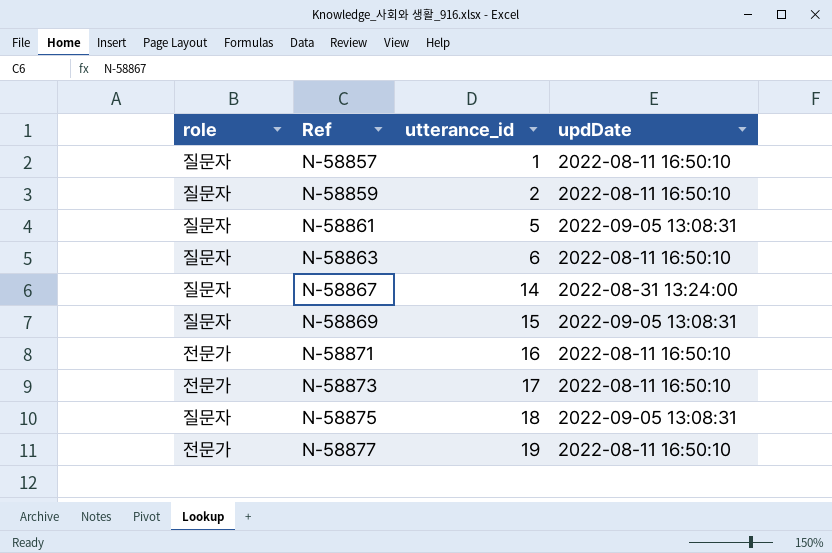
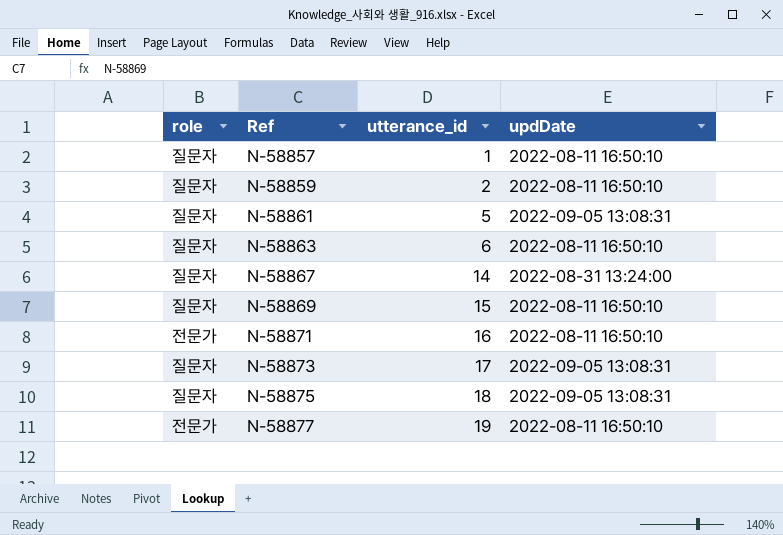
N-58869 | updDate: 2022-09-05 13:08:31 -> 2022-08-11 16:50:10
N-58873 | role: 전문가 -> 질문자
N-58873 | updDate: 2022-08-11 16:50:10 -> 2022-09-05 13:08:31

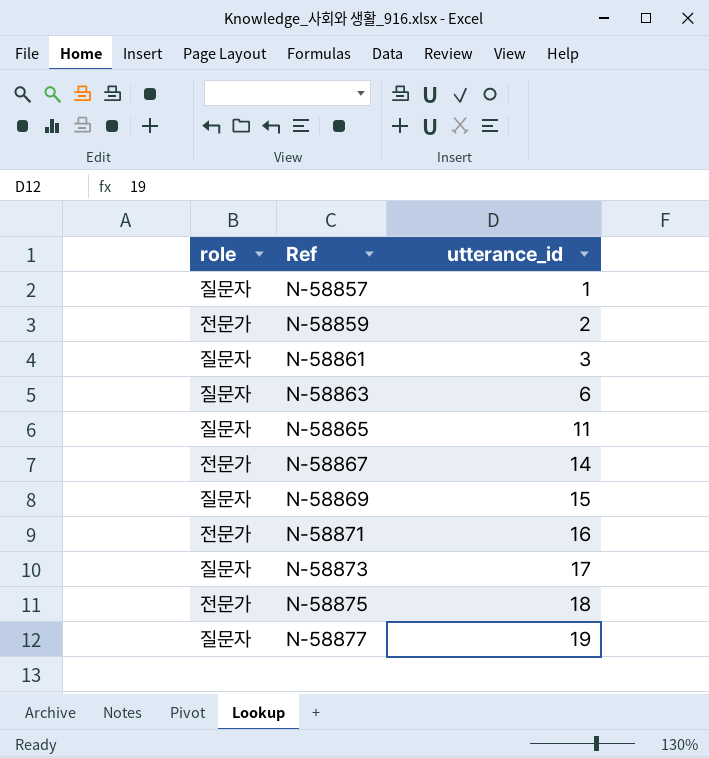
column updDate | position: 4 -> none
N-58859 | role: 질문자 -> 전문가
N-58861 | utterance_id: 5 -> 3
row N-58865: none -> 질문자 | 11
N-58867 | role: 질문자 -> 전문가
N-58875 | role: 질문자 -> 전문가
N-58877 | role: 전문가 -> 질문자

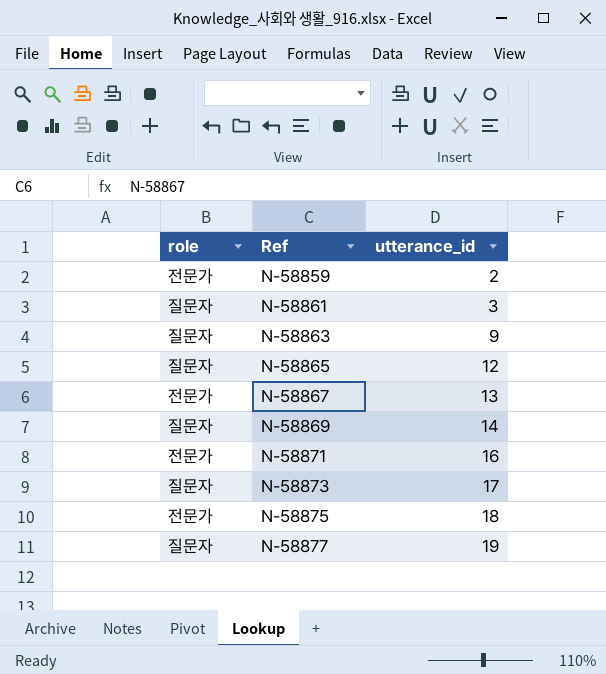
row N-58857: 질문자 | 1 -> none
N-58863 | utterance_id: 6 -> 9
N-58865 | utterance_id: 11 -> 12
N-58867 | utterance_id: 14 -> 13
N-58869 | utterance_id: 15 -> 14

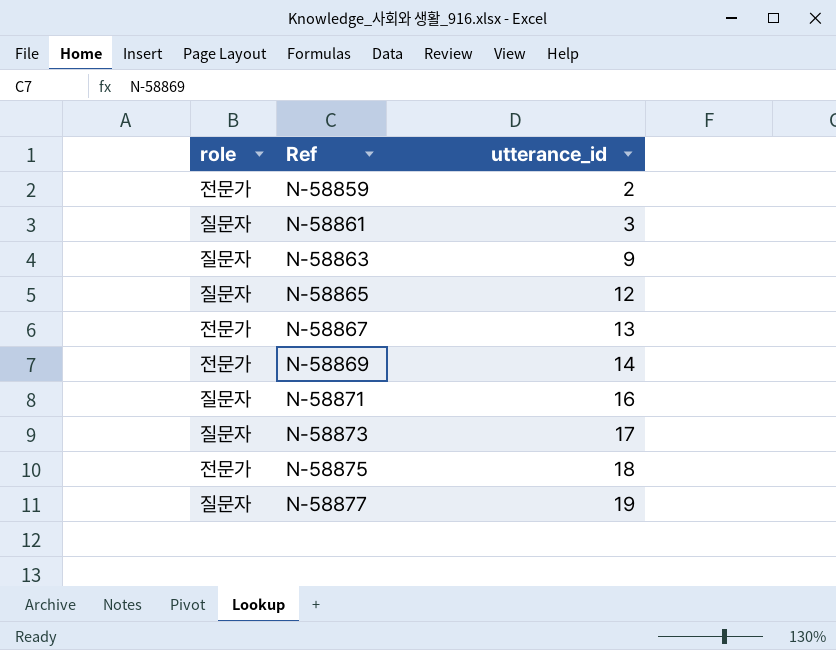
N-58869 | role: 질문자 -> 전문가
N-58871 | role: 전문가 -> 질문자

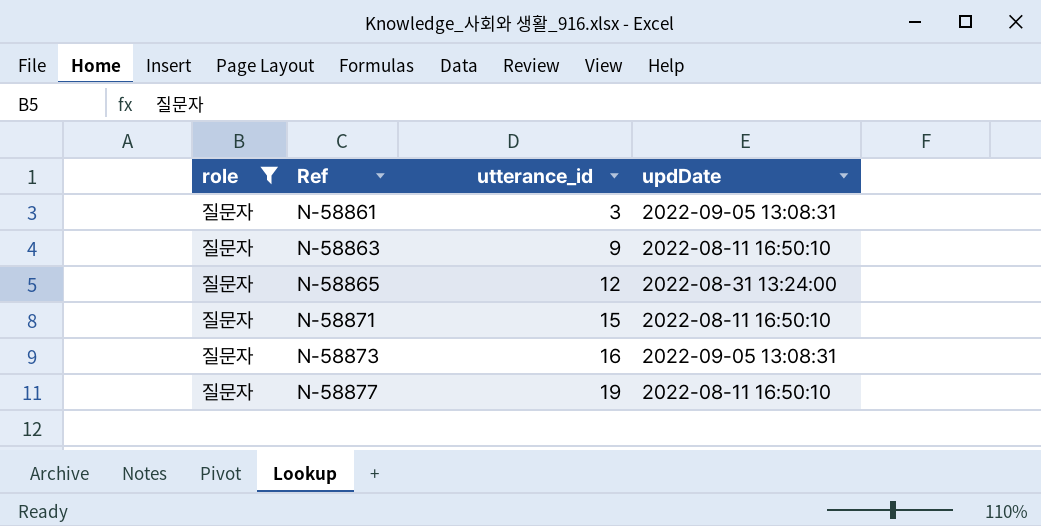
filter: none -> role = 질문자
column updDate | position: none -> 4
N-58871 | utterance_id: 16 -> 15
N-58873 | utterance_id: 17 -> 16

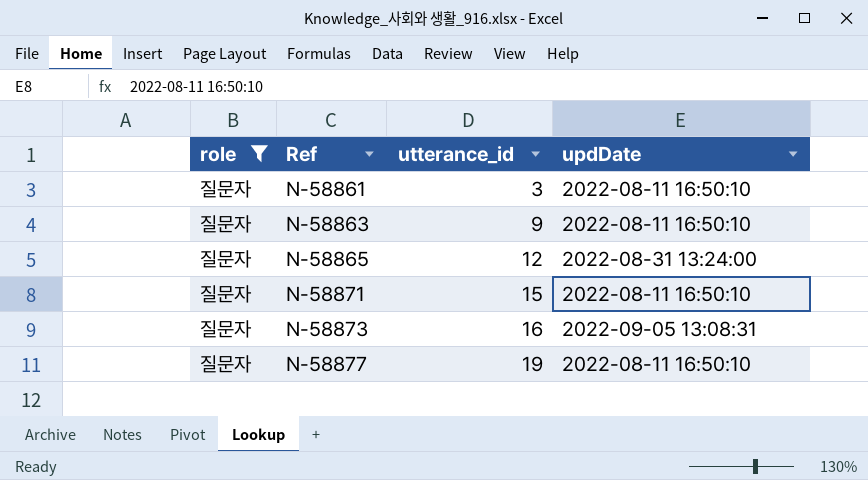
N-58861 | updDate: 2022-09-05 13:08:31 -> 2022-08-11 16:50:10

